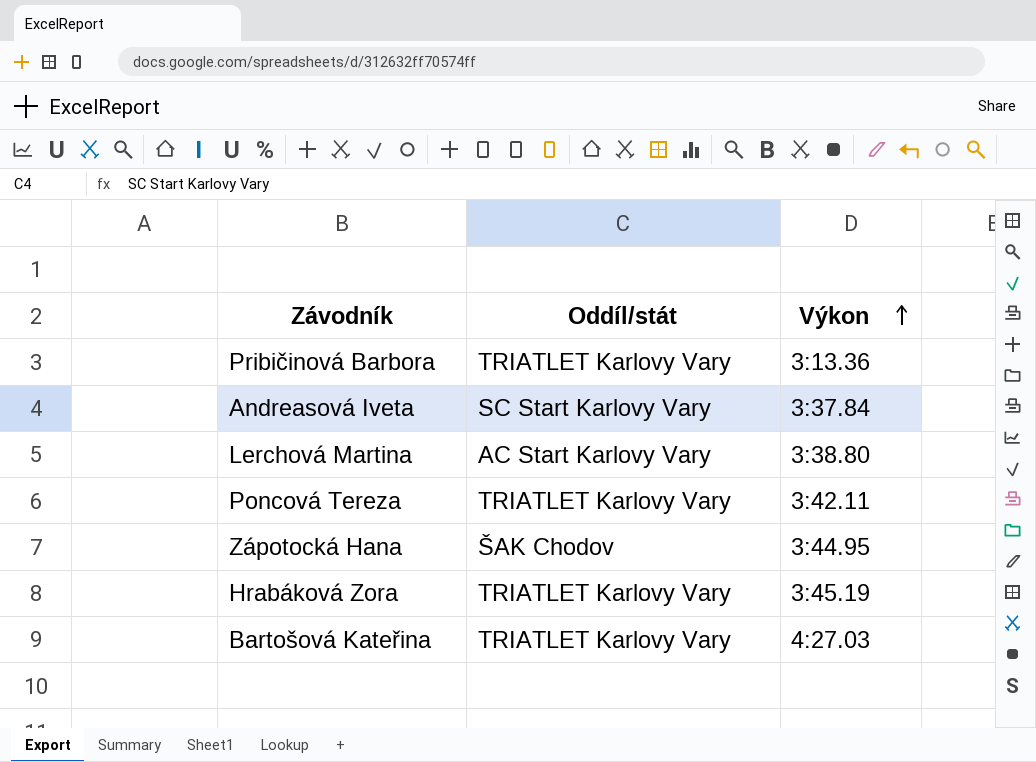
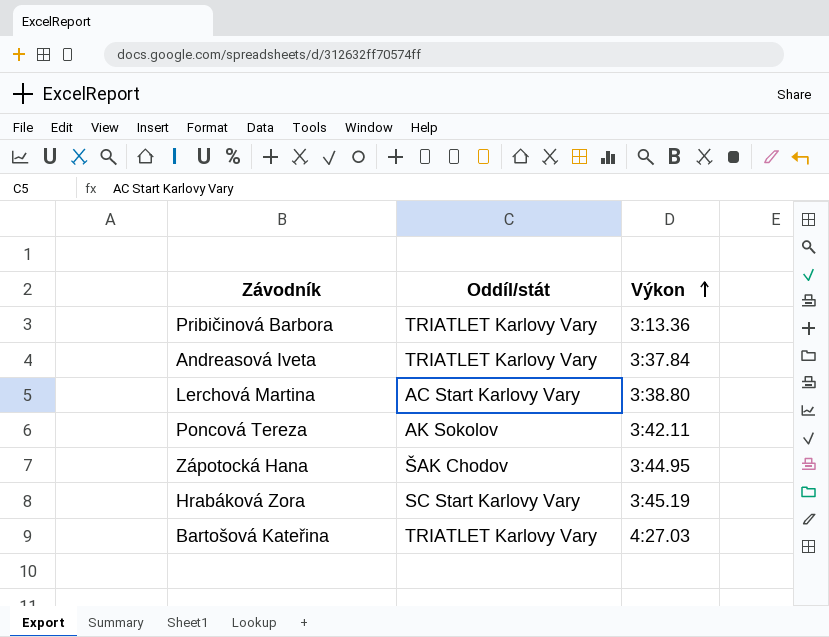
Andreasová Iveta | Oddíl/stát: SC Start Karlovy Vary -> TRIATLET Karlovy Vary
Poncová Tereza | Oddíl/stát: TRIATLET Karlovy Vary -> AK Sokolov
Hrabáková Zora | Oddíl/stát: TRIATLET Karlovy Vary -> SC Start Karlovy Vary

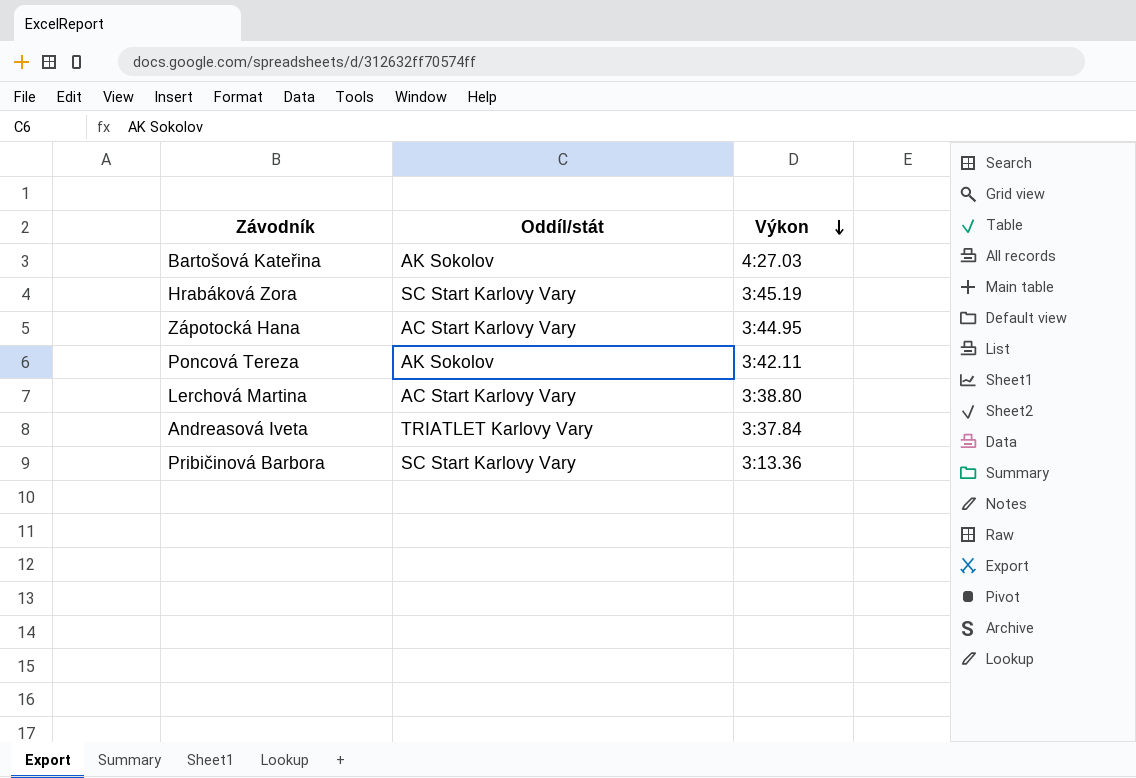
row order: Výkon ascending -> Výkon descending
Bartošová Kateřina | Oddíl/stát: TRIATLET Karlovy Vary -> AK Sokolov
Zápotocká Hana | Oddíl/stát: ŠAK Chodov -> AC Start Karlovy Vary
Pribičinová Barbora | Oddíl/stát: TRIATLET Karlovy Vary -> SC Start Karlovy Vary

